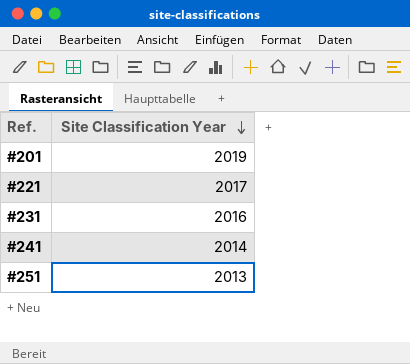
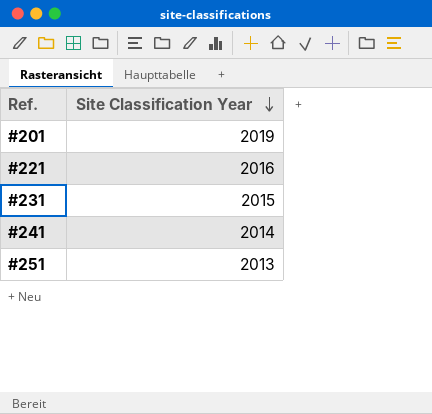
#221 | Site Classification Year: 2017 -> 2016
#231 | Site Classification Year: 2016 -> 2015

